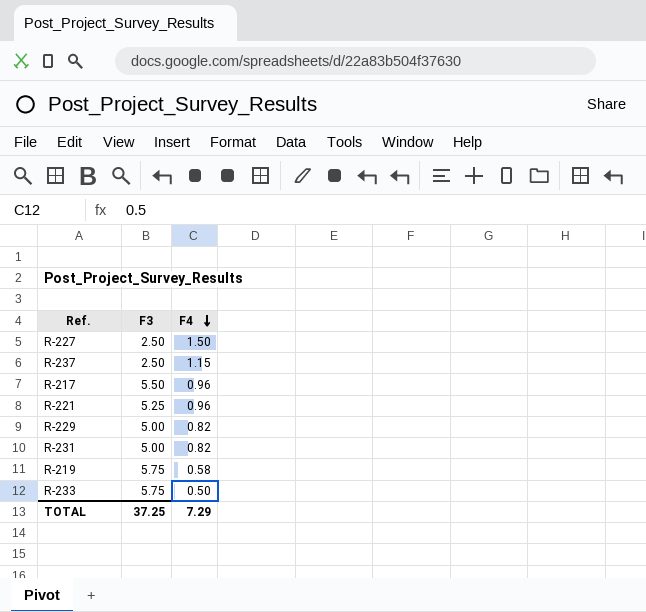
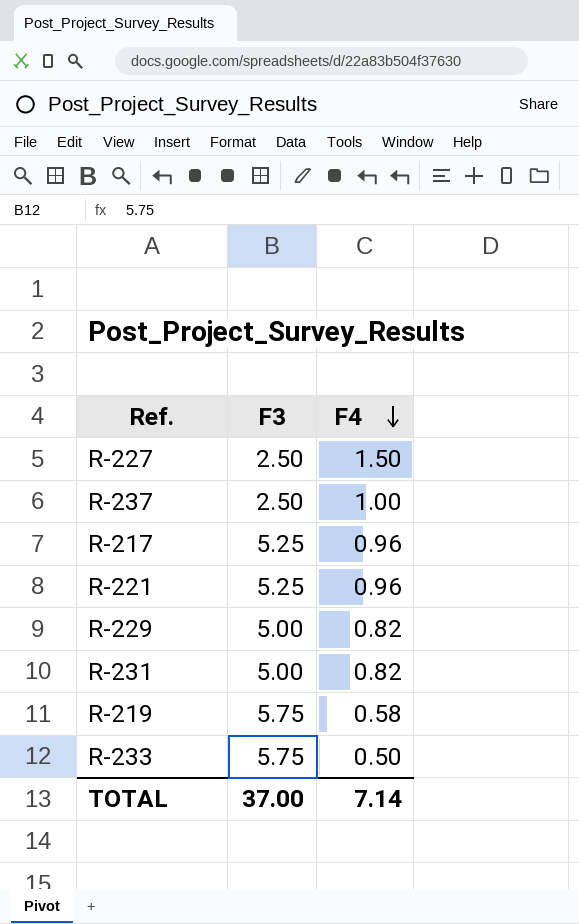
R-237 | F4: 1.15 -> 1.00
R-217 | F3: 5.50 -> 5.25
TOTAL | F3: 37.25 -> 37.00
TOTAL | F4: 7.29 -> 7.14

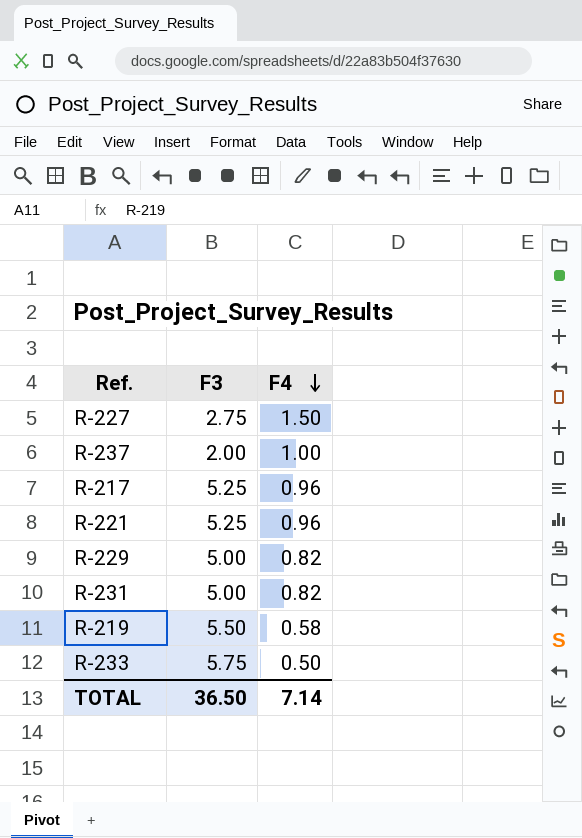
R-227 | F3: 2.50 -> 2.75
R-237 | F3: 2.50 -> 2.00
R-219 | F3: 5.75 -> 5.50
TOTAL | F3: 37.00 -> 36.50

